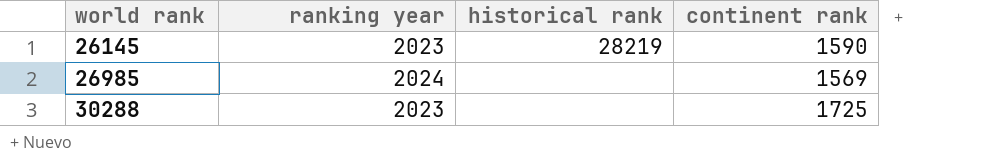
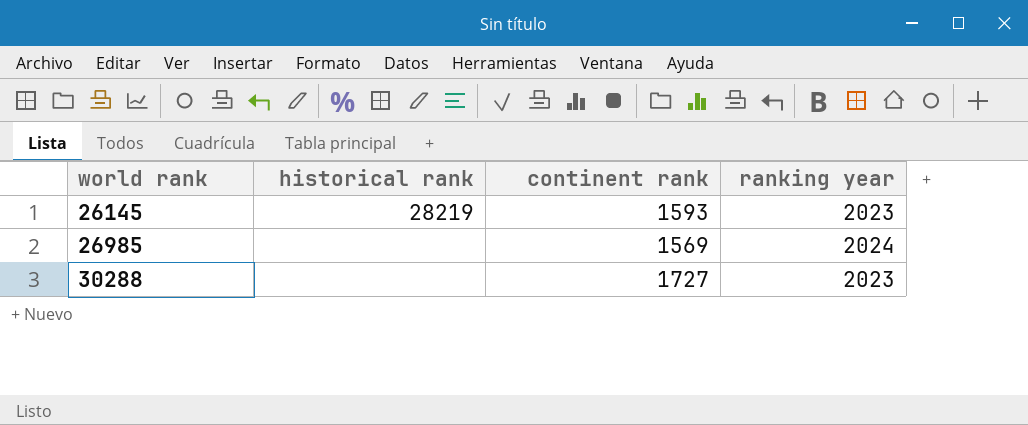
column ranking year | position: 2 -> 4
26145 | continent rank: 1590 -> 1593
30288 | continent rank: 1725 -> 1727

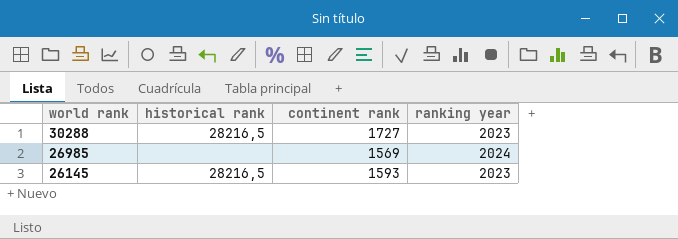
row order: world rank ascending -> world rank descending
30288 | historical rank: none -> 28216,5
26145 | historical rank: 28219 -> 28216,5

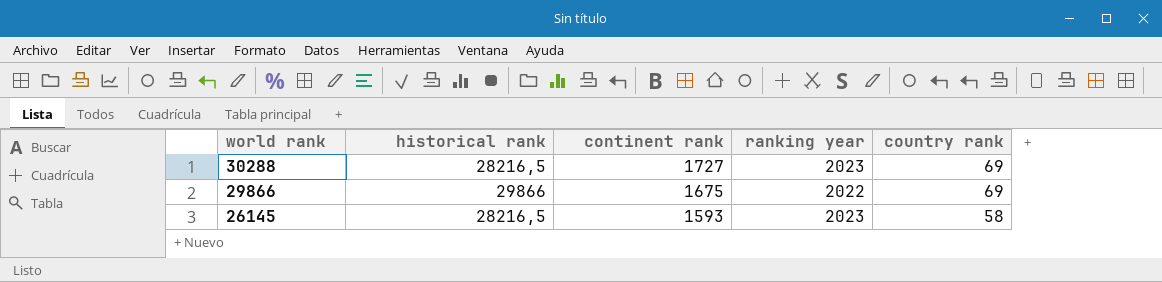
column country rank | position: none -> 5
row 26985: none | 1569 | 2024 -> none
row 29866: none -> 29866 | 1675 | 2022 | 69

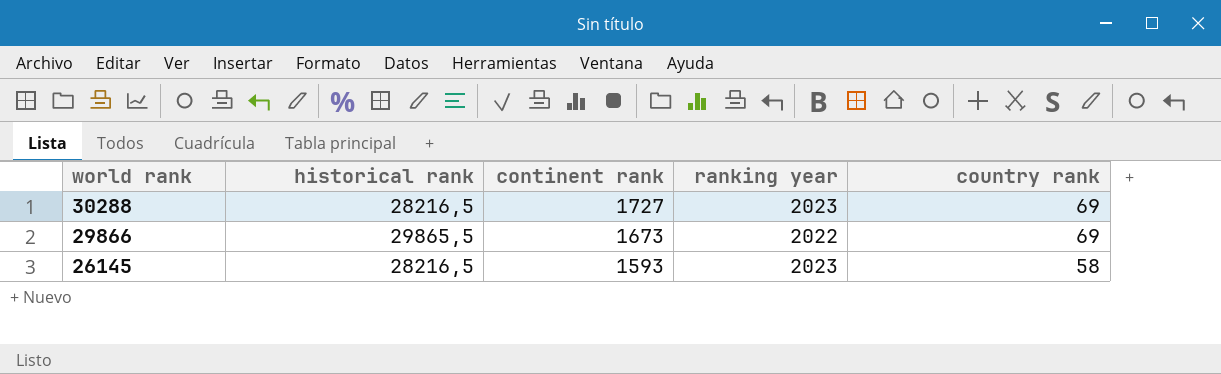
29866 | historical rank: 29866 -> 29865,5
29866 | continent rank: 1675 -> 1673

